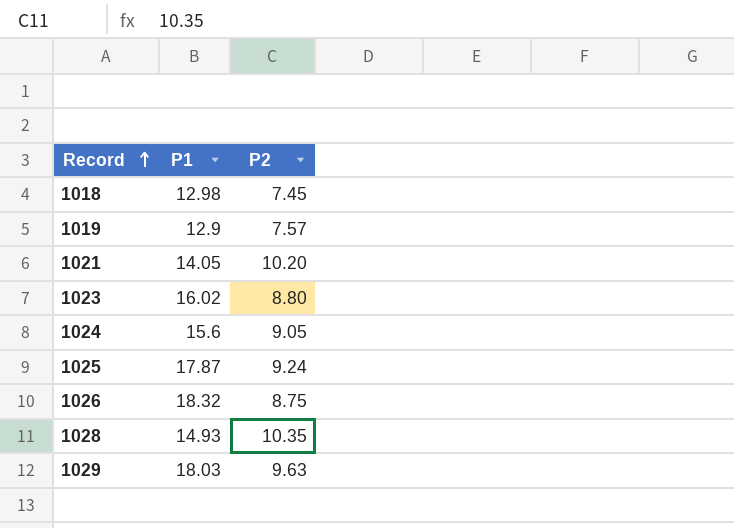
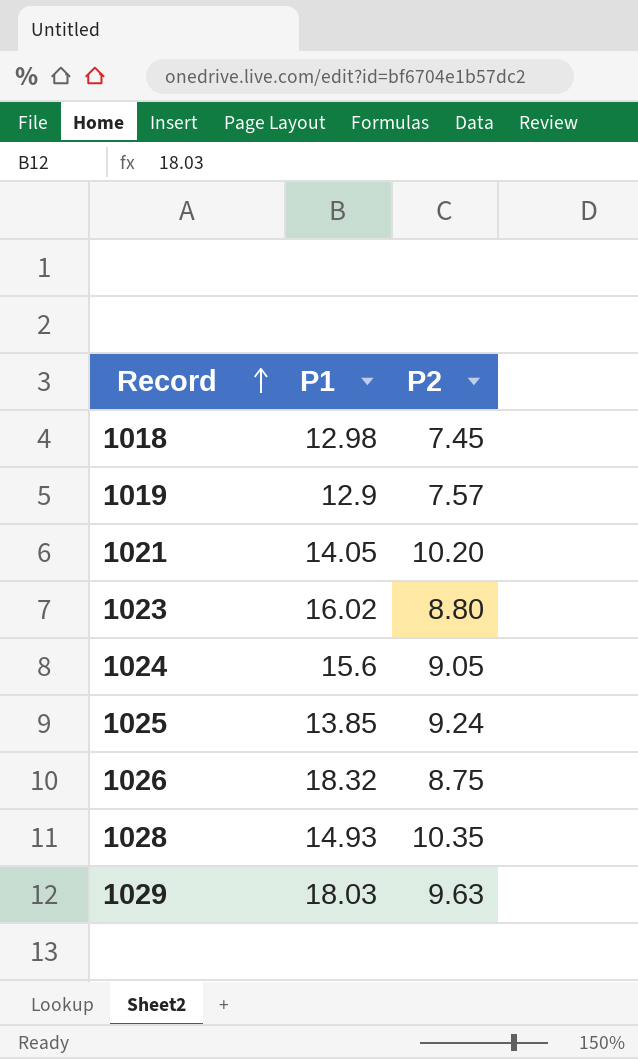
1025 | P1: 17.87 -> 13.85

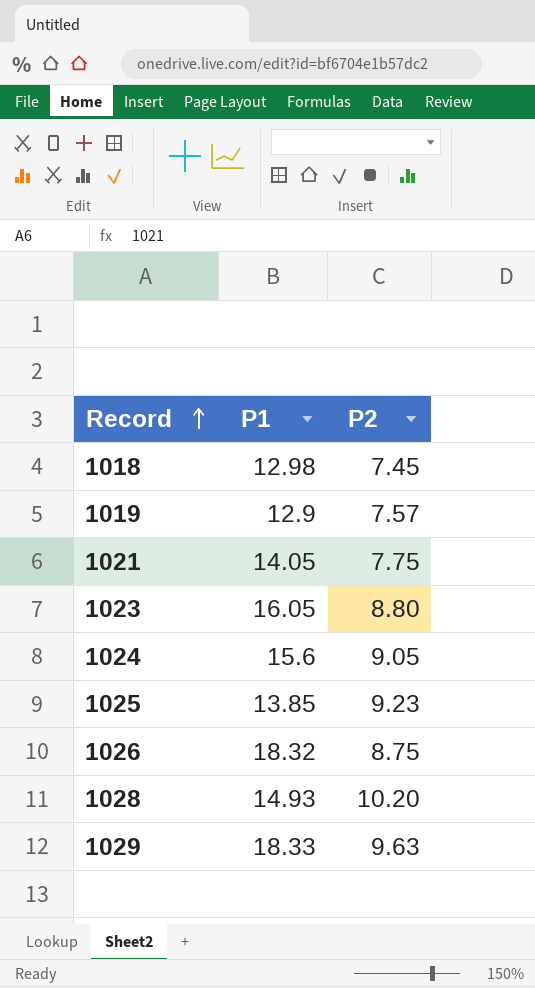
1021 | P2: 10.20 -> 7.75
1023 | P1: 16.02 -> 16.05
1025 | P2: 9.24 -> 9.23
1028 | P2: 10.35 -> 10.20
1029 | P1: 18.03 -> 18.33

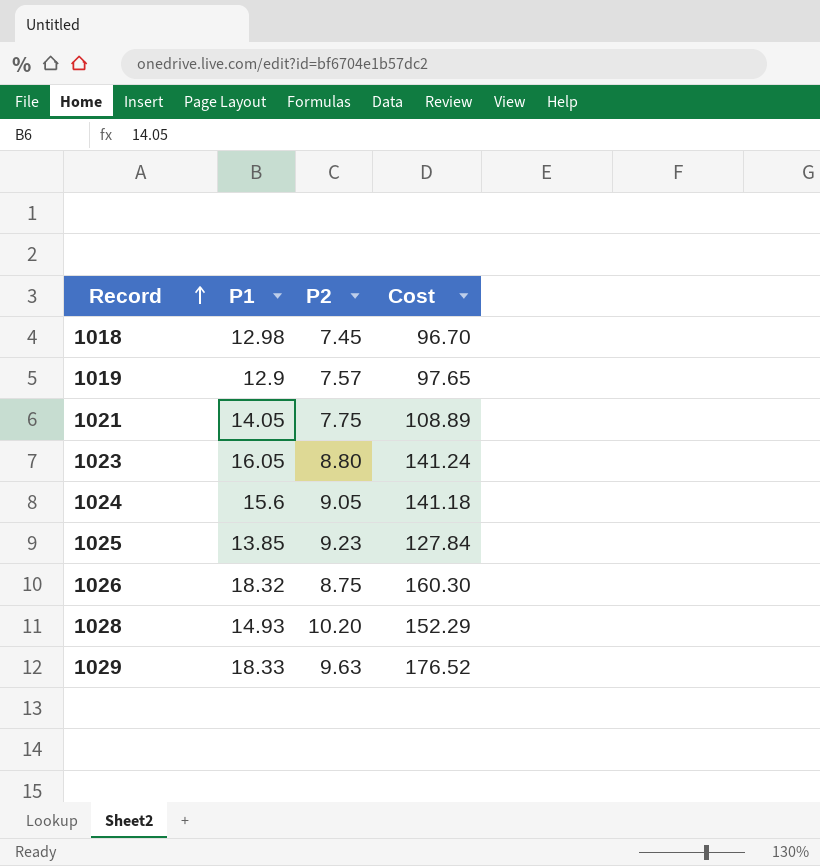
column Cost | formula: none -> [P1] * [P2]

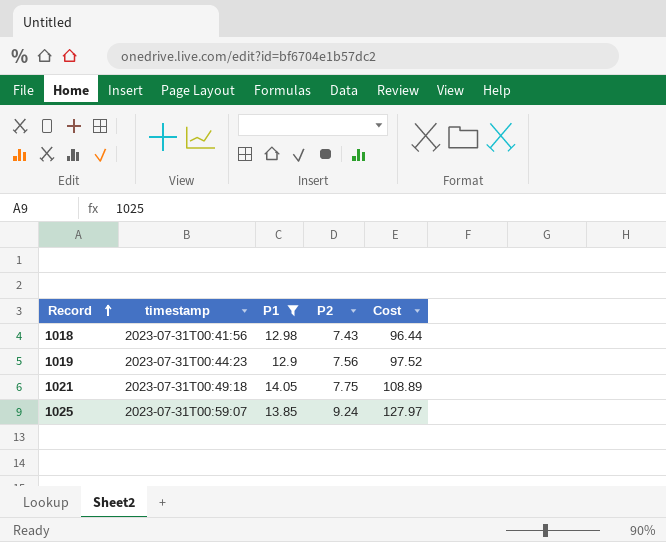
filter: none -> P1 <= 14.05
column timestamp | position: none -> 2
1018 | P2: 7.45 -> 7.43
1018 | Cost: 96.70 -> 96.44
1019 | P2: 7.57 -> 7.56
1019 | Cost: 97.65 -> 97.52
1025 | P2: 9.23 -> 9.24
1025 | Cost: 127.84 -> 127.97

